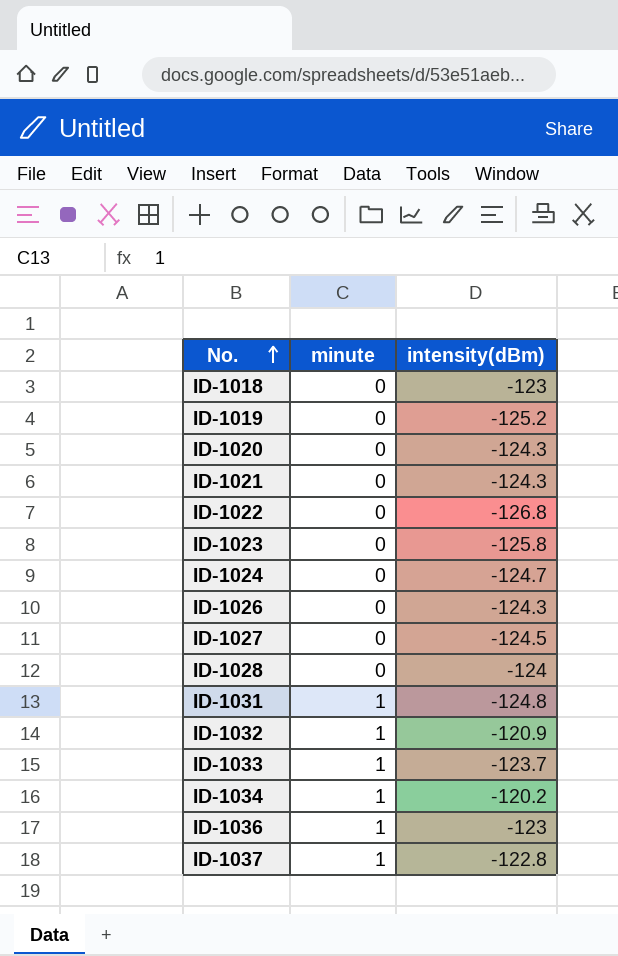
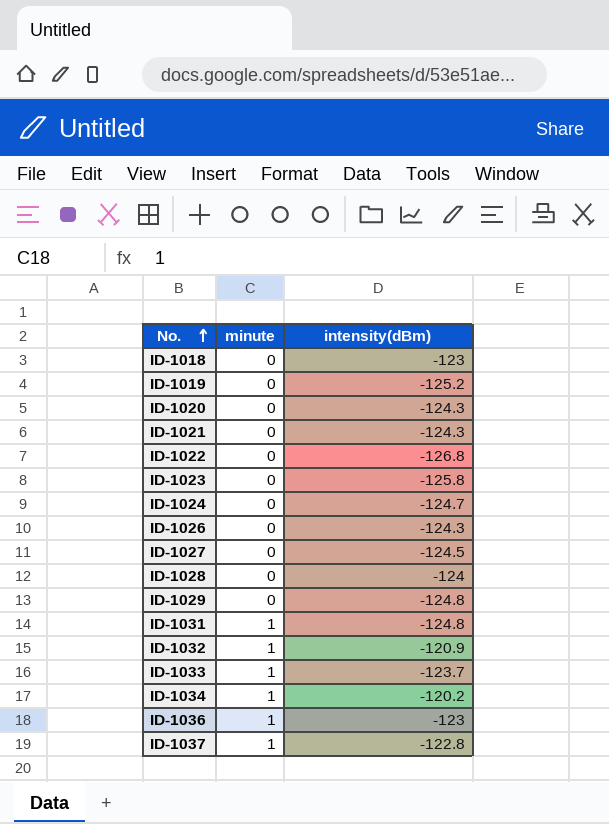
row ID-1029: none -> 0 | -124.8

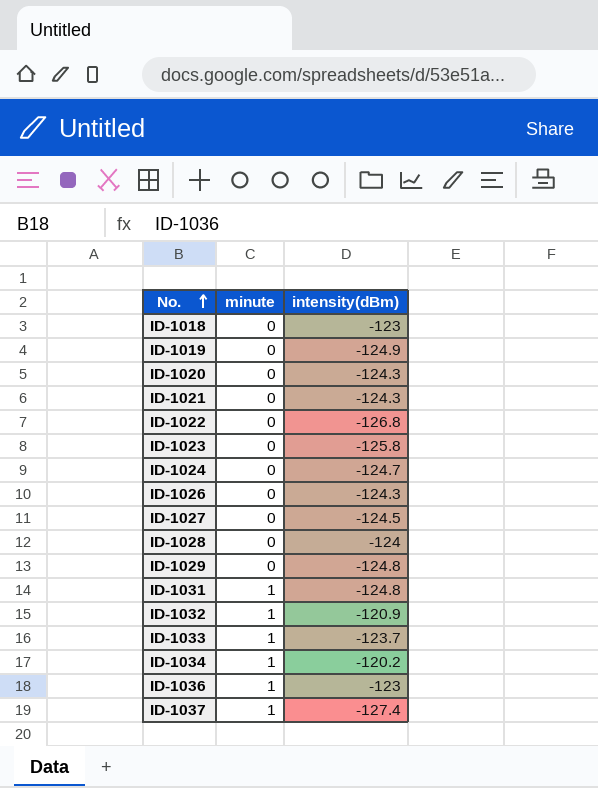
ID-1019 | intensity(dBm): -125.2 -> -124.9
ID-1037 | intensity(dBm): -122.8 -> -127.4

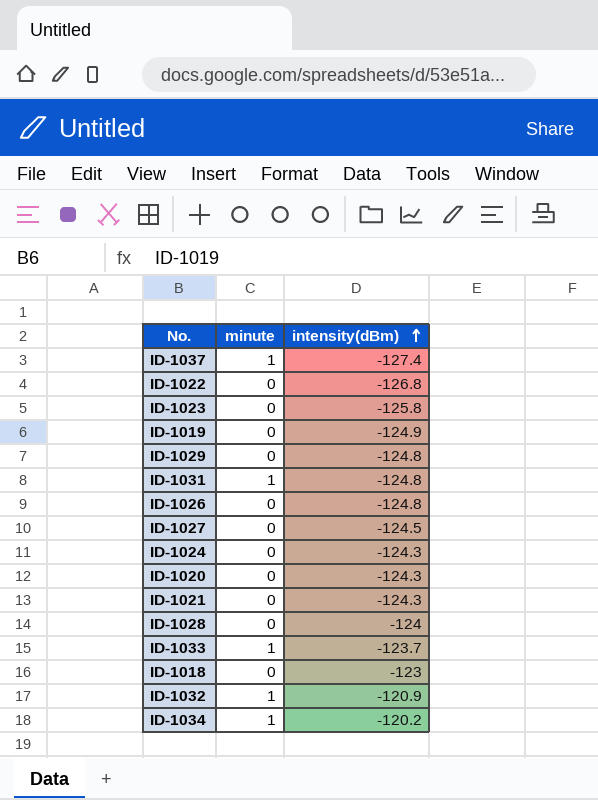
row order: No. ascending -> intensity(dBm) ascending
row ID-1036: 1 | -123 -> none
ID-1026 | intensity(dBm): -124.3 -> -124.8
ID-1024 | intensity(dBm): -124.7 -> -124.3

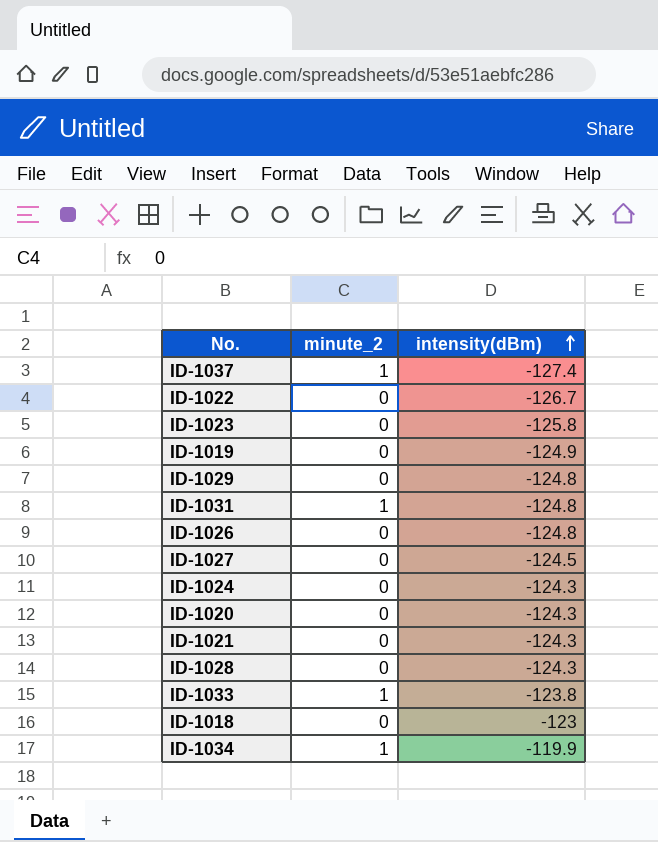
column name: minute -> minute_2
row ID-1032: 1 | -120.9 -> none
ID-1022 | intensity(dBm): -126.8 -> -126.7
ID-1028 | intensity(dBm): -124 -> -124.3
ID-1033 | intensity(dBm): -123.7 -> -123.8
ID-1034 | intensity(dBm): -120.2 -> -119.9

